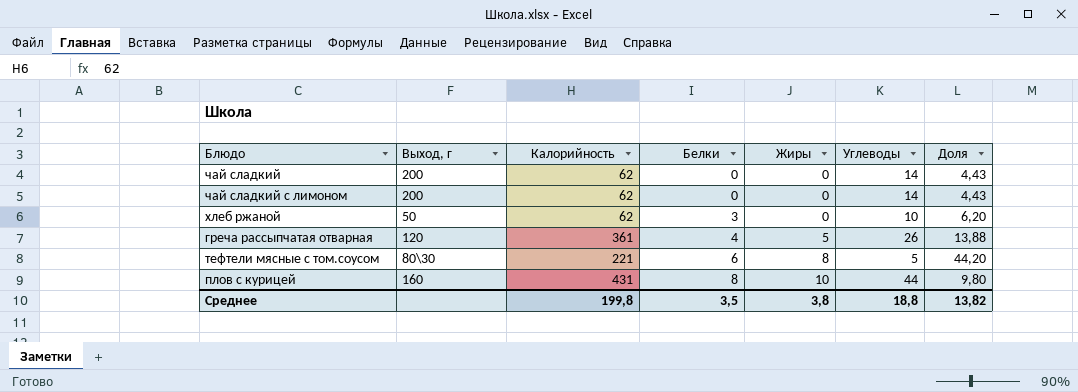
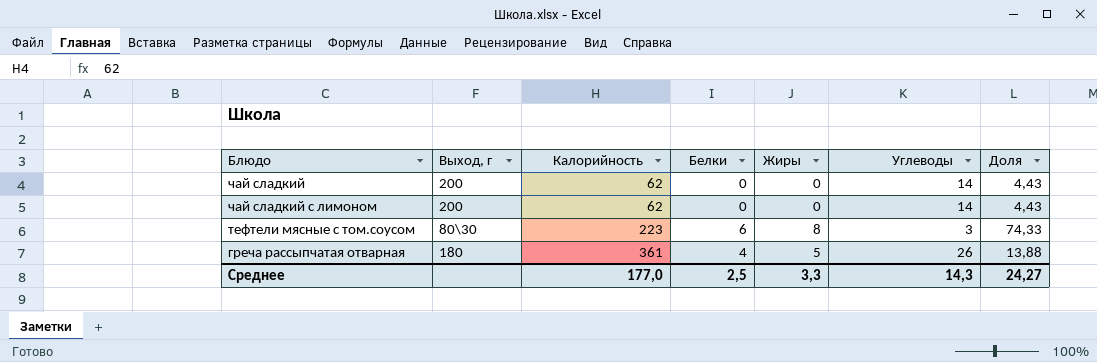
row order: Белки ascending -> Калорийность ascending
row хлеб ржаной: 50 | 62 | 3 | 0 | 10 | 6,20 -> none
row плов с курицей: 160 | 431 | 8 | 10 | 44 | 9,80 -> none
тефтели мясные с том.соусом | Калорийность: 221 -> 223
тефтели мясные с том.соусом | Углеводы: 5 -> 3
тефтели мясные с том.соусом | Доля: 44,20 -> 74,33
греча рассыпчатая отварная | Выход, г: 120 -> 180
Среднее | Калорийность: 199,8 -> 177,0
Среднее | Белки: 3,5 -> 2,5
Среднее | Жиры: 3,8 -> 3,3
Среднее | Углеводы: 18,8 -> 14,3
Среднее | Доля: 13,82 -> 24,27

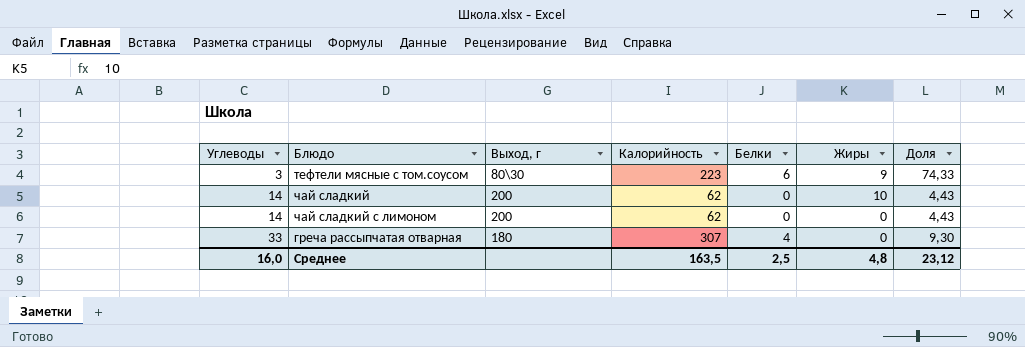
row order: Калорийность ascending -> Углеводы ascending
column Углеводы | position: 6 -> 1
тефтели мясные с том.соусом | Жиры: 8 -> 9
чай сладкий | Жиры: 0 -> 10
греча рассыпчатая отварная | Углеводы: 26 -> 33
греча рассыпчатая отварная | Калорийность: 361 -> 307
греча рассыпчатая отварная | Жиры: 5 -> 0
греча рассыпчатая отварная | Доля: 13,88 -> 9,30
Среднее | Углеводы: 14,3 -> 16,0
Среднее | Калорийность: 177,0 -> 163,5
Среднее | Жиры: 3,3 -> 4,8
Среднее | Доля: 24,27 -> 23,12

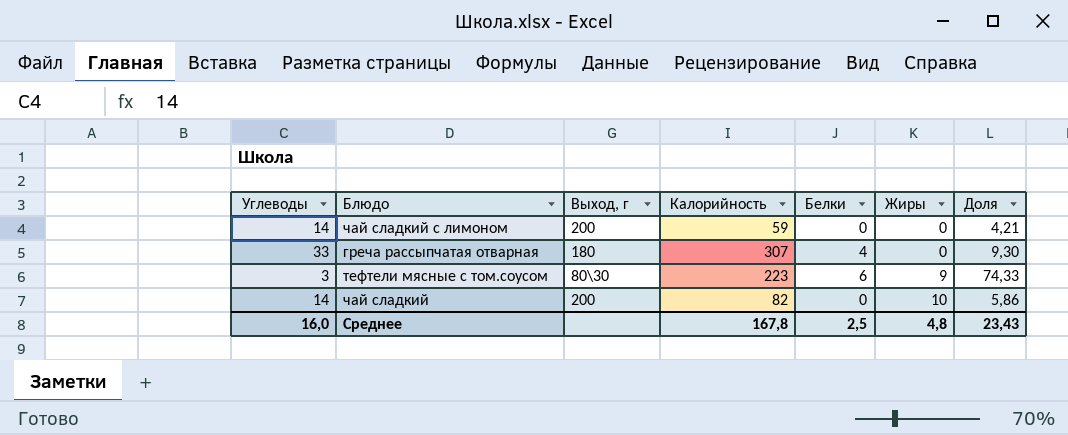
row order: Углеводы ascending -> Жиры ascending
чай сладкий с лимоном | Калорийность: 62 -> 59
чай сладкий с лимоном | Доля: 4,43 -> 4,21
чай сладкий | Калорийность: 62 -> 82
чай сладкий | Доля: 4,43 -> 5,86
Среднее | Калорийность: 163,5 -> 167,8
Среднее | Доля: 23,12 -> 23,43

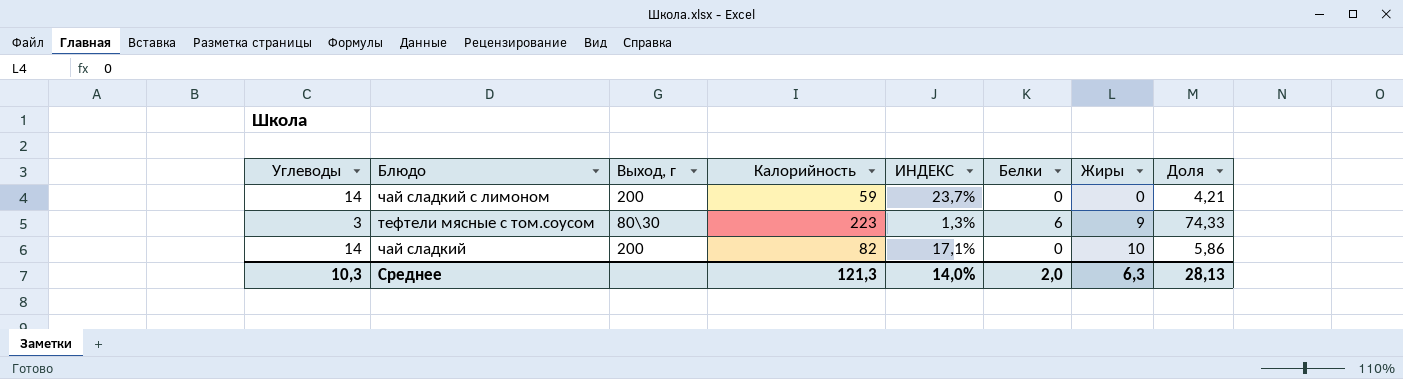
column ИНДЕКС | formula: none -> [Углеводы] / [Калорийность]
row греча рассыпчатая отварная: 33 | 180 | 307 | 4 | 0 | 9,30 -> none
Среднее | Углеводы: 16,0 -> 10,3
Среднее | Калорийность: 167,8 -> 121,3
Среднее | Белки: 2,5 -> 2,0
Среднее | Жиры: 4,8 -> 6,3
Среднее | Доля: 23,43 -> 28,13

